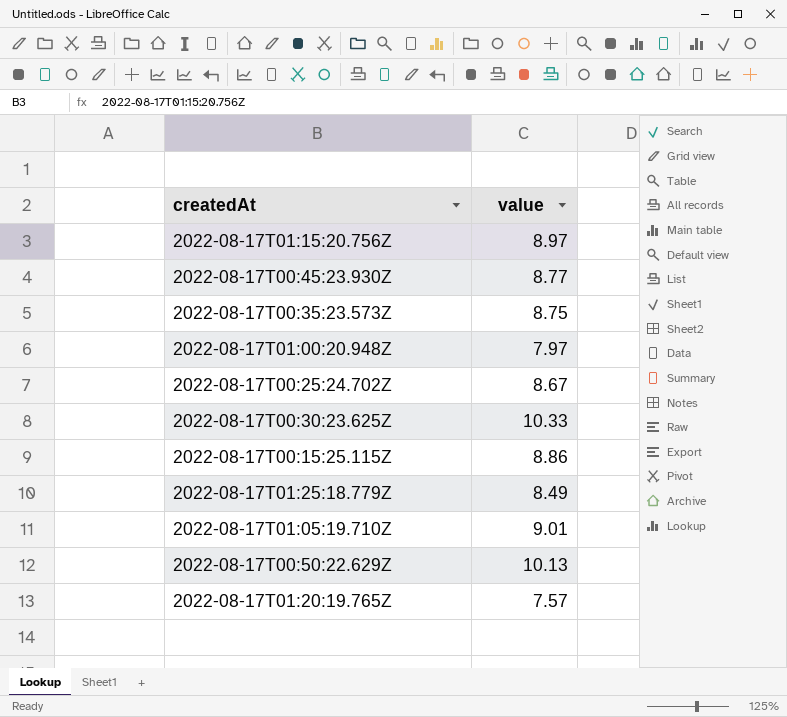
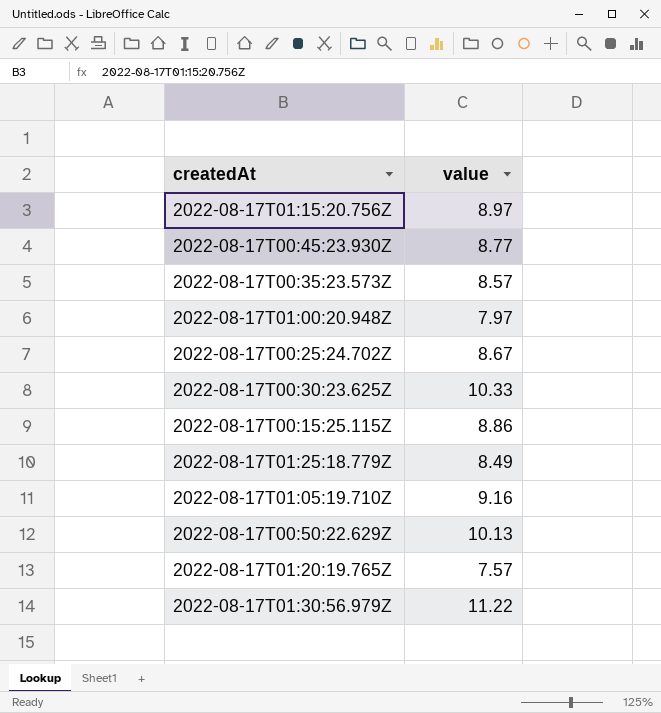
2022-08-17T00:35:23.573Z | value: 8.75 -> 8.57
2022-08-17T01:05:19.710Z | value: 9.01 -> 9.16
row 2022-08-17T01:30:56.979Z: none -> 11.22

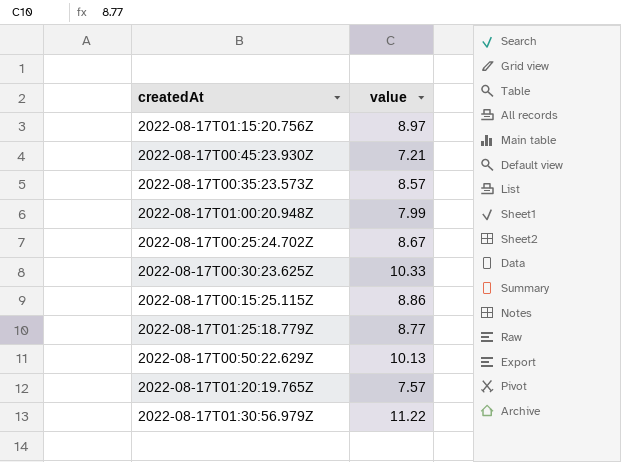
row 2022-08-17T01:05:19.710Z: 9.16 -> none
2022-08-17T00:45:23.930Z | value: 8.77 -> 7.21
2022-08-17T01:00:20.948Z | value: 7.97 -> 7.99
2022-08-17T01:25:18.779Z | value: 8.49 -> 8.77

